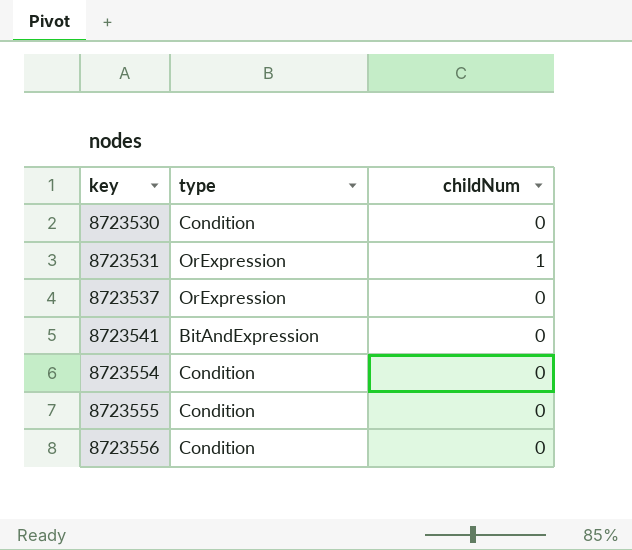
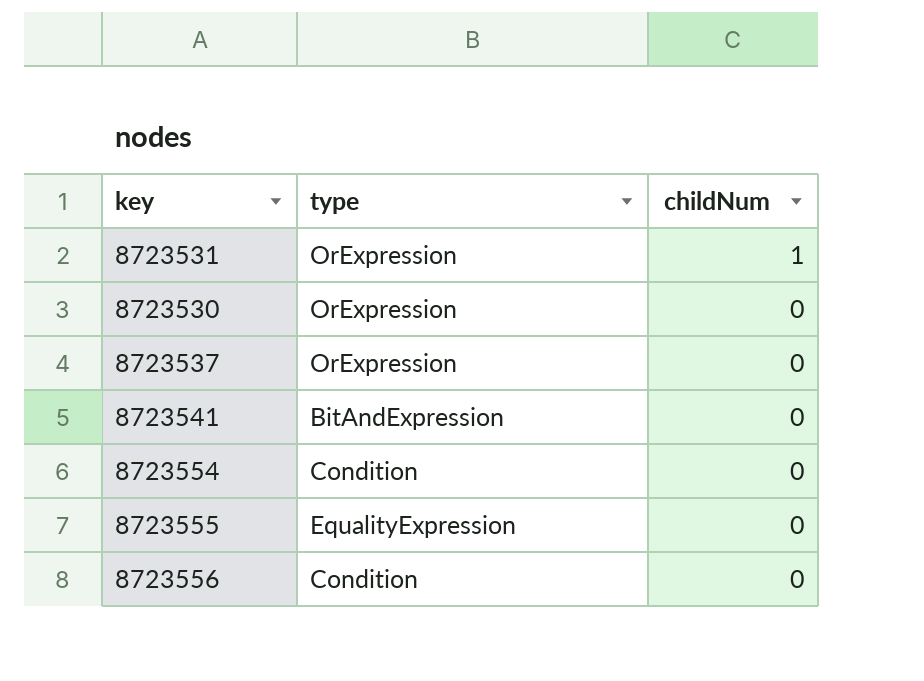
row order: key ascending -> childNum descending
8723530 | type: Condition -> OrExpression
8723555 | type: Condition -> EqualityExpression

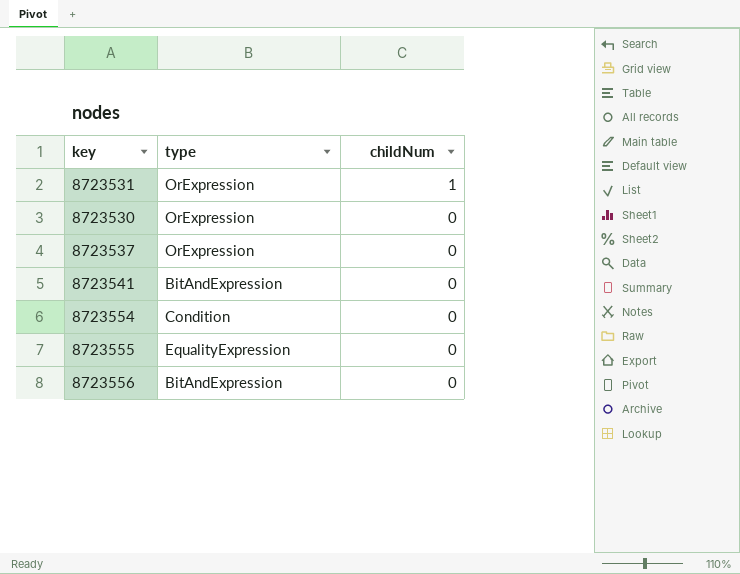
8723556 | type: Condition -> BitAndExpression

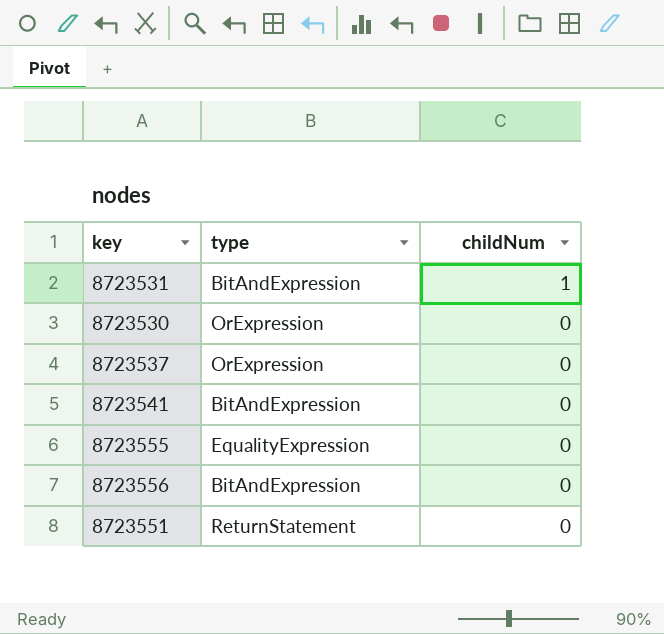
row 8723554: Condition | 0 -> none
8723531 | type: OrExpression -> BitAndExpression
row 8723551: none -> ReturnStatement | 0

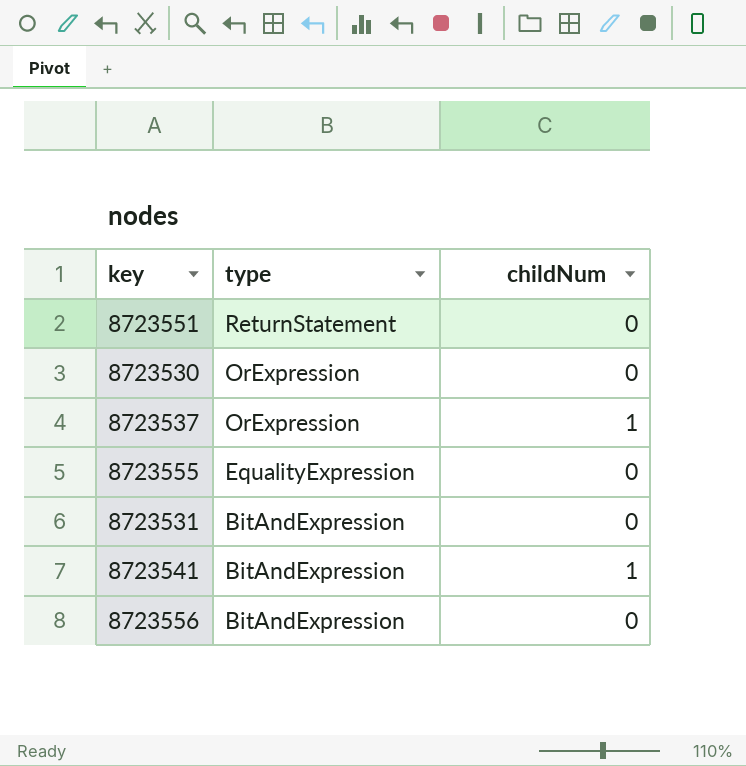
row order: childNum descending -> type descending
8723537 | childNum: 0 -> 1
8723531 | childNum: 1 -> 0
8723541 | childNum: 0 -> 1

